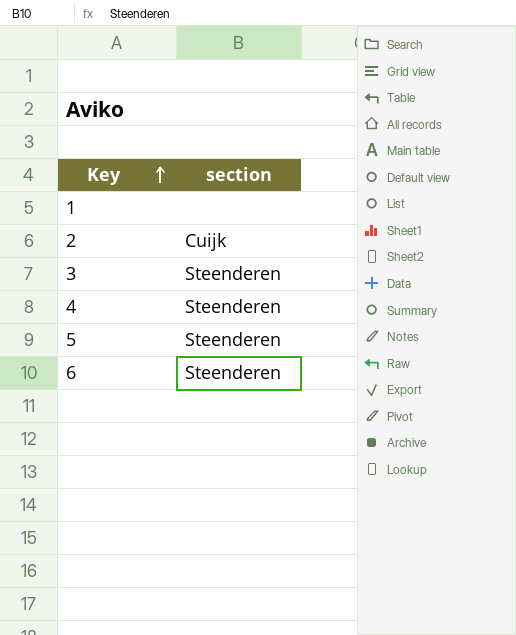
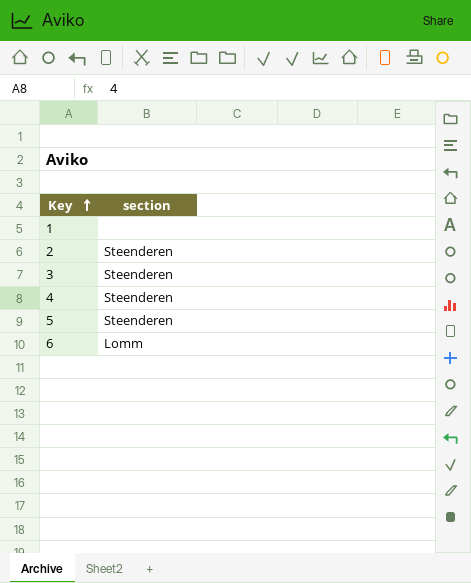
2 | section: Cuijk -> Steenderen
6 | section: Steenderen -> Lomm

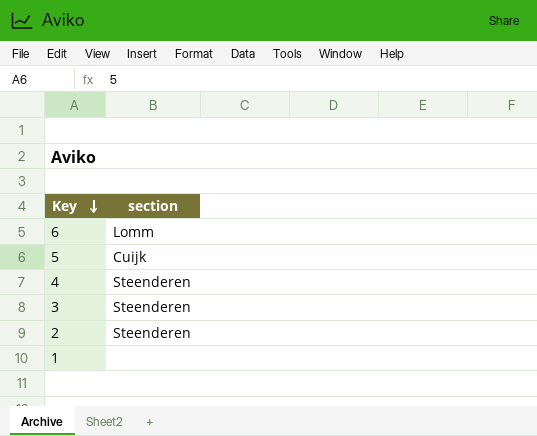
row order: Key ascending -> Key descending
5 | section: Steenderen -> Cuijk

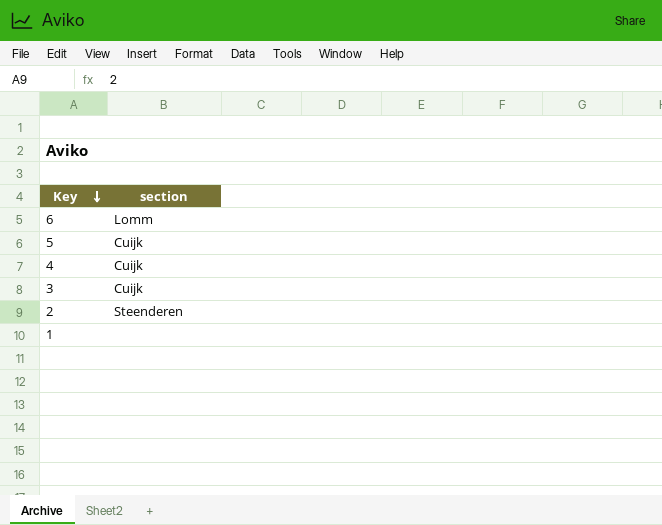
4 | section: Steenderen -> Cuijk
3 | section: Steenderen -> Cuijk

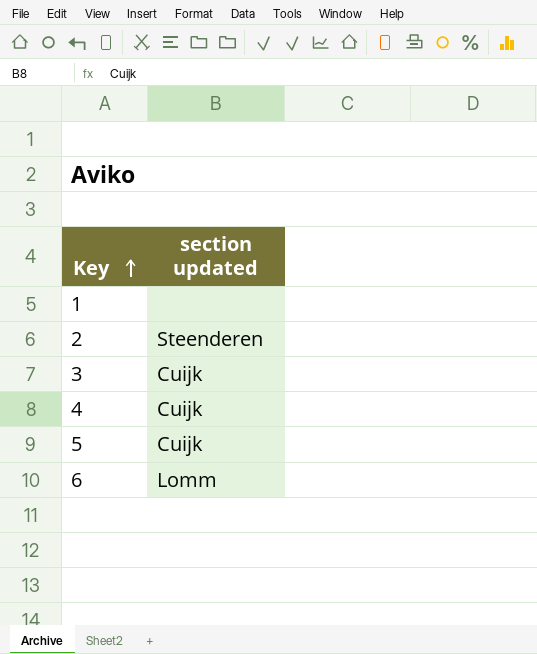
row order: Key descending -> Key ascending
column name: section -> section updated

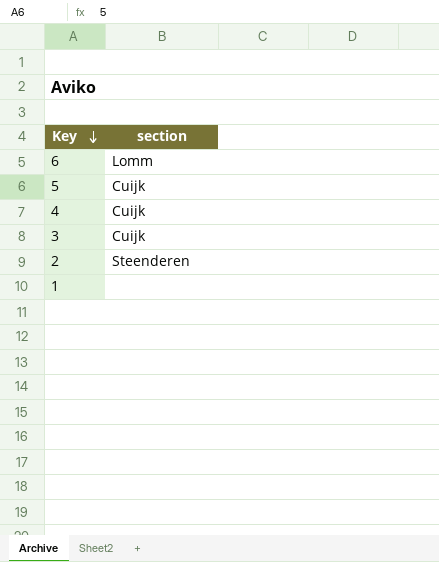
row order: Key ascending -> Key descending
column name: section updated -> section

